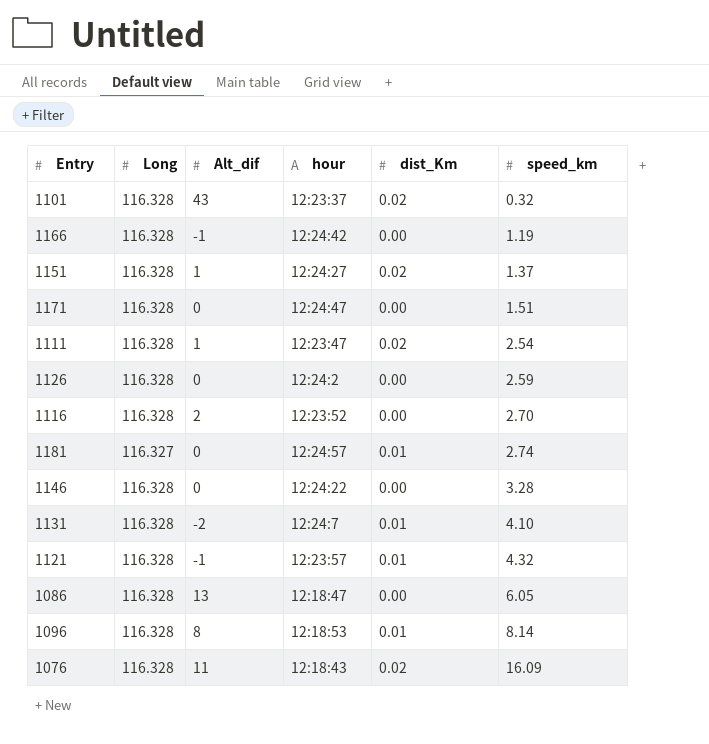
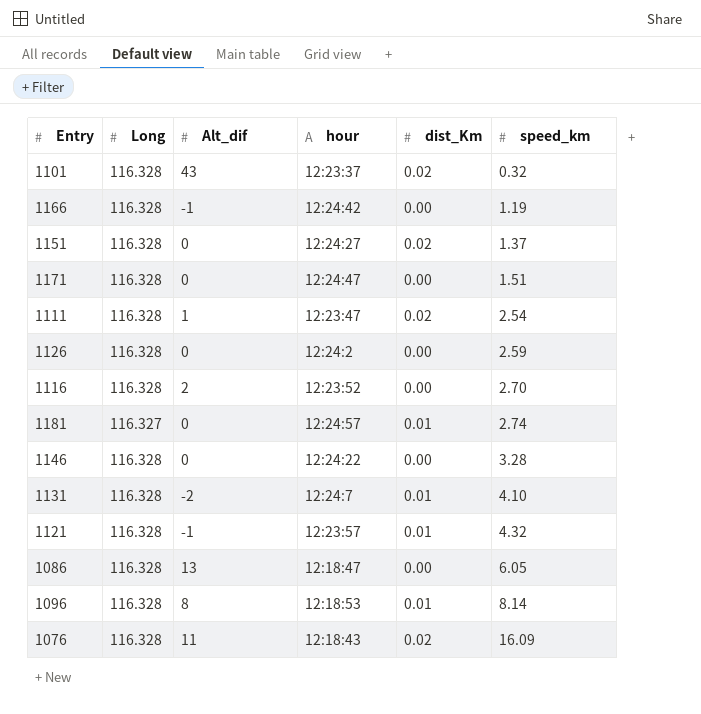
1151 | Alt_dif: 1 -> 0

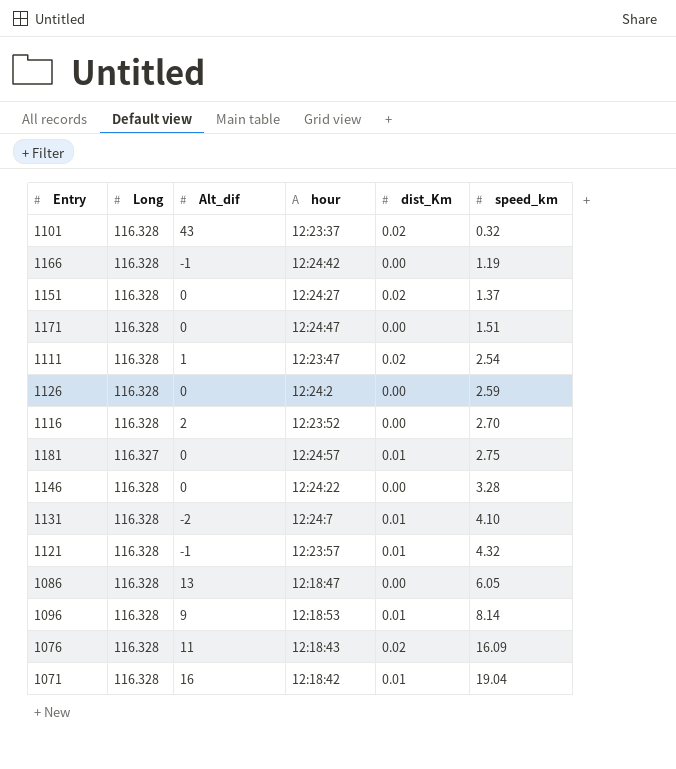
1181 | speed_km: 2.74 -> 2.75
1096 | Alt_dif: 8 -> 9
row 1071: none -> 116.328 | 16 | 12:18:42 | 0.01 | 19.04

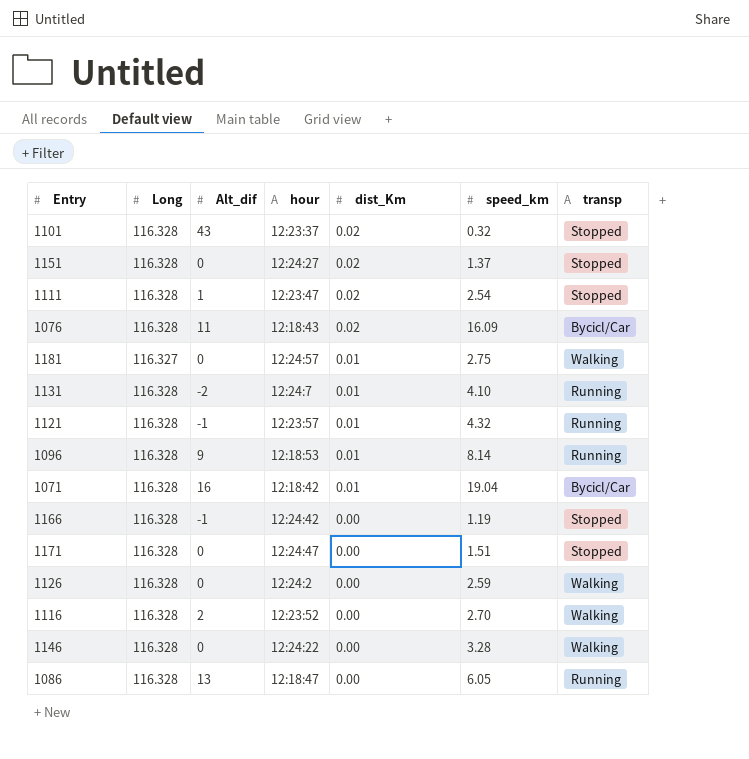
row order: speed_km ascending -> dist_Km descending
column transp | position: none -> 7

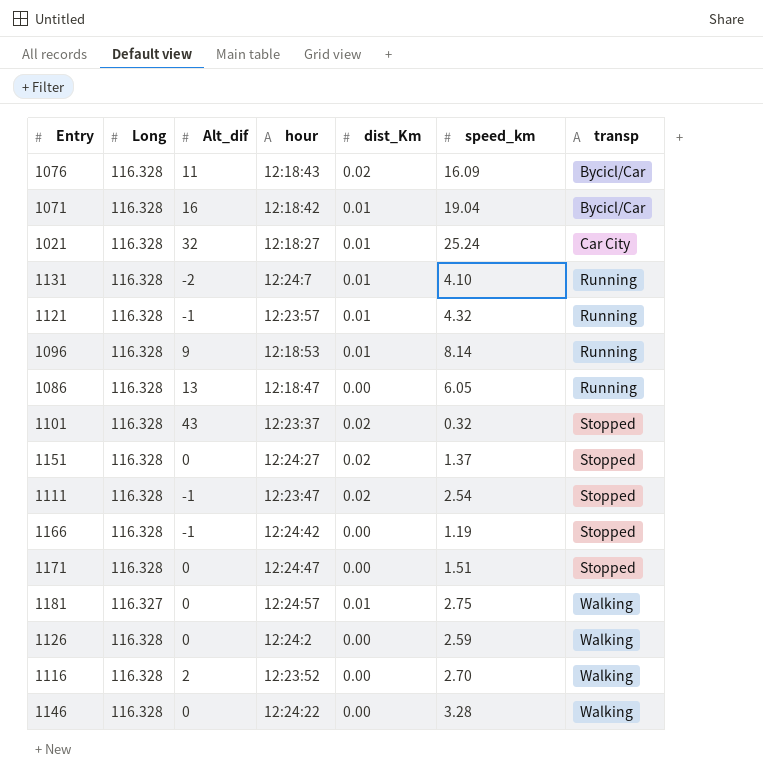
row order: dist_Km descending -> transp ascending
row 1021: none -> 116.328 | 32 | 12:18:27 | 0.01 | 25.24 | Car City
1111 | Alt_dif: 1 -> -1

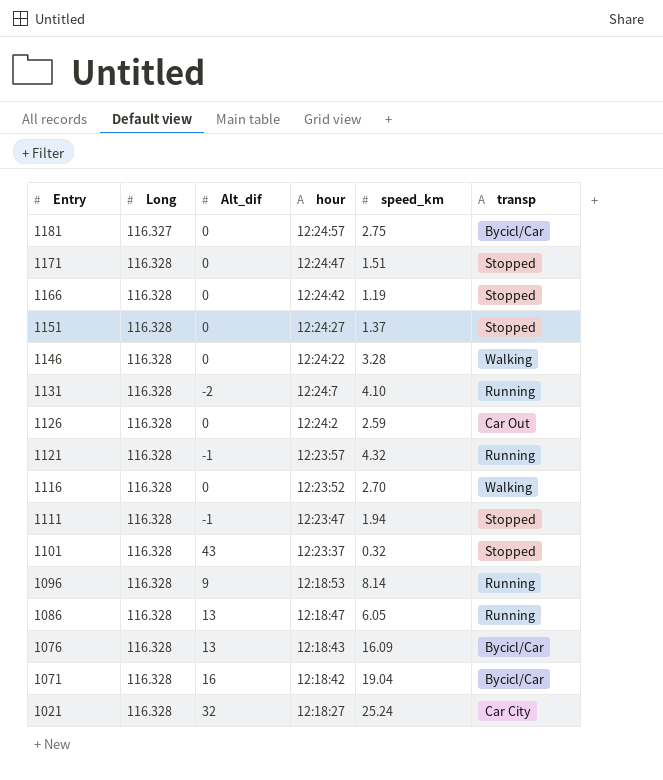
row order: transp ascending -> Entry descending
column dist_Km | position: 5 -> none
1181 | transp: Walking -> Bycicl/Car
1166 | Alt_dif: -1 -> 0
1126 | transp: Walking -> Car Out
1116 | Alt_dif: 2 -> 0
1111 | speed_km: 2.54 -> 1.94
1076 | Alt_dif: 11 -> 13

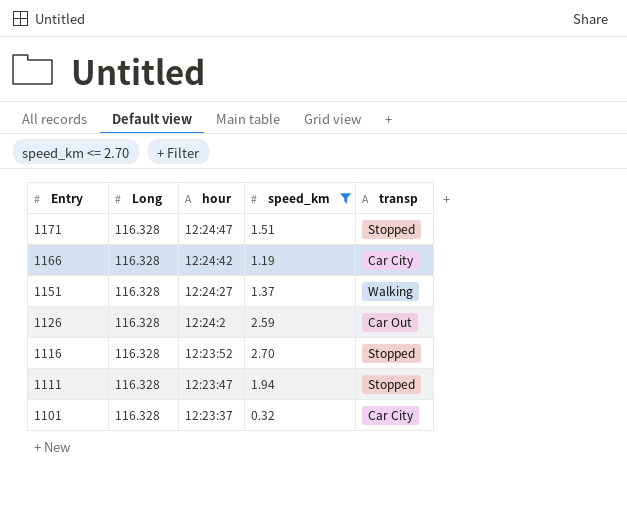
filter: none -> speed_km <= 2.70
column Alt_dif | position: 3 -> none
1166 | transp: Stopped -> Car City
1151 | transp: Stopped -> Walking
1116 | transp: Walking -> Stopped
1101 | transp: Stopped -> Car City

